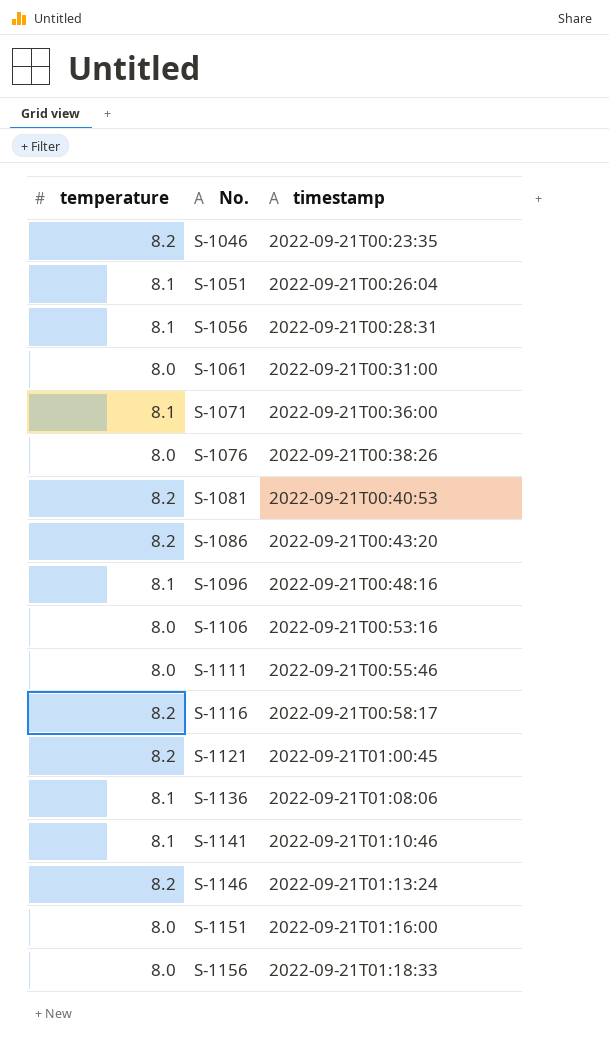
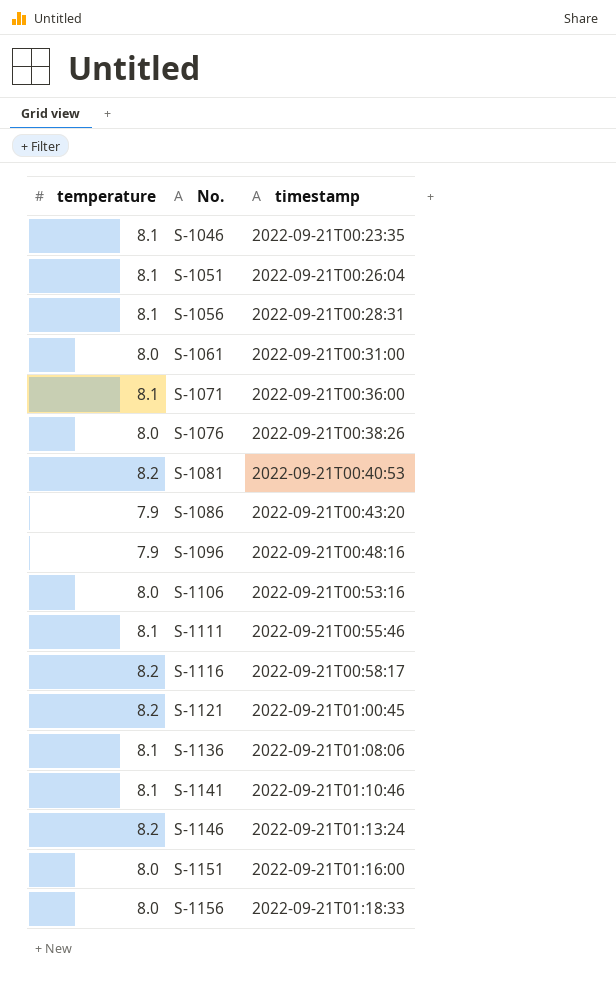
S-1046 | temperature: 8.2 -> 8.1
S-1086 | temperature: 8.2 -> 7.9
S-1096 | temperature: 8.1 -> 7.9
S-1111 | temperature: 8.0 -> 8.1

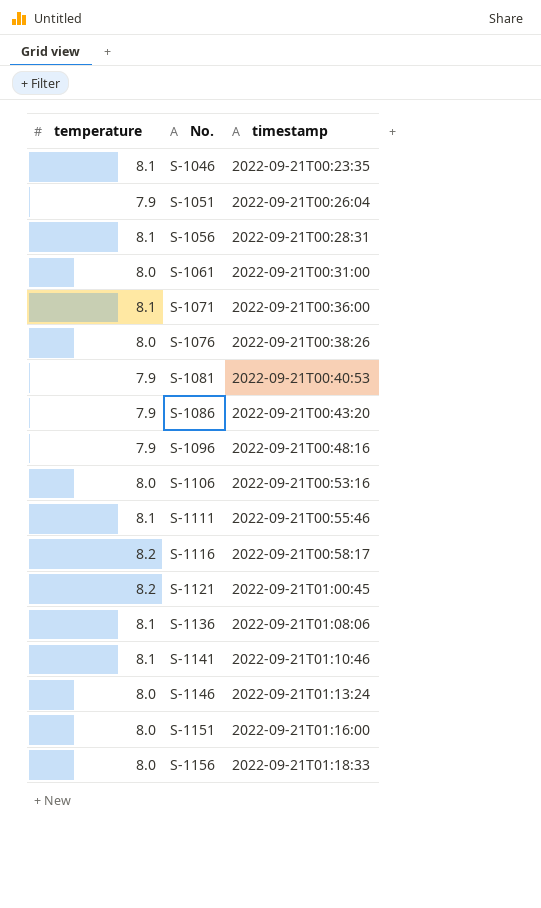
S-1051 | temperature: 8.1 -> 7.9
S-1081 | temperature: 8.2 -> 7.9
S-1146 | temperature: 8.2 -> 8.0

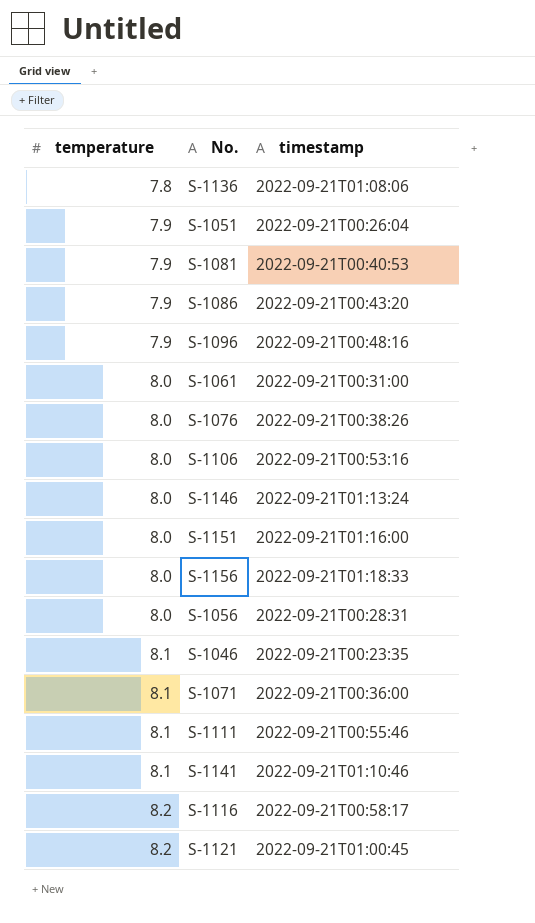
row order: No. ascending -> temperature ascending
S-1136 | temperature: 8.1 -> 7.8
S-1056 | temperature: 8.1 -> 8.0

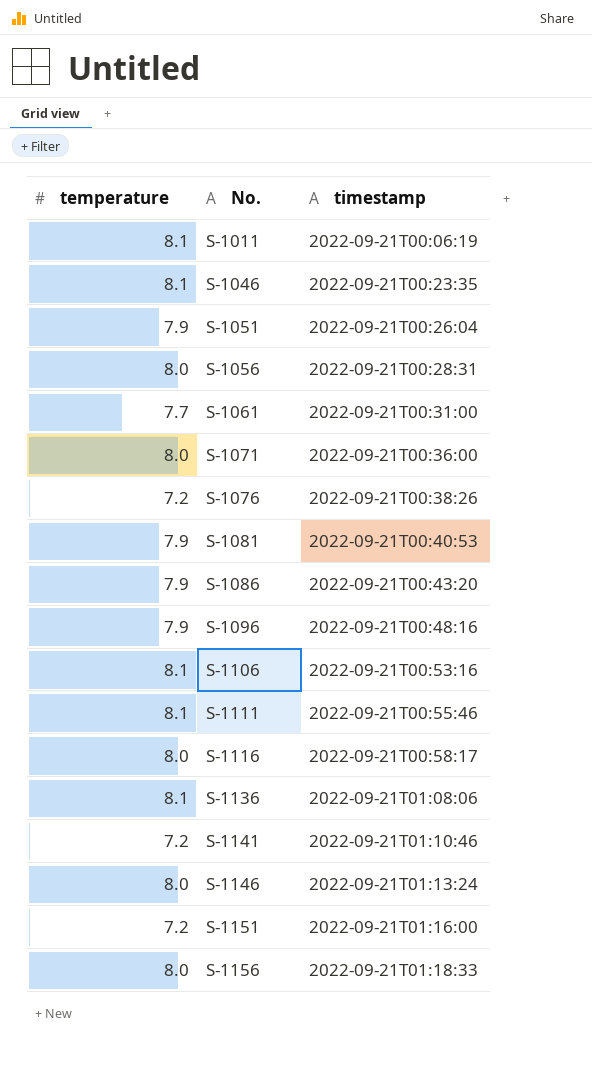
row order: temperature ascending -> No. ascending
row S-1121: 8.2 | 2022-09-21T01:00:45 -> none
row S-1011: none -> 8.1 | 2022-09-21T00:06:19
S-1061 | temperature: 8.0 -> 7.7
S-1071 | temperature: 8.1 -> 8.0
S-1076 | temperature: 8.0 -> 7.2
S-1106 | temperature: 8.0 -> 8.1
S-1116 | temperature: 8.2 -> 8.0
S-1136 | temperature: 7.8 -> 8.1
S-1141 | temperature: 8.1 -> 7.2
S-1151 | temperature: 8.0 -> 7.2

